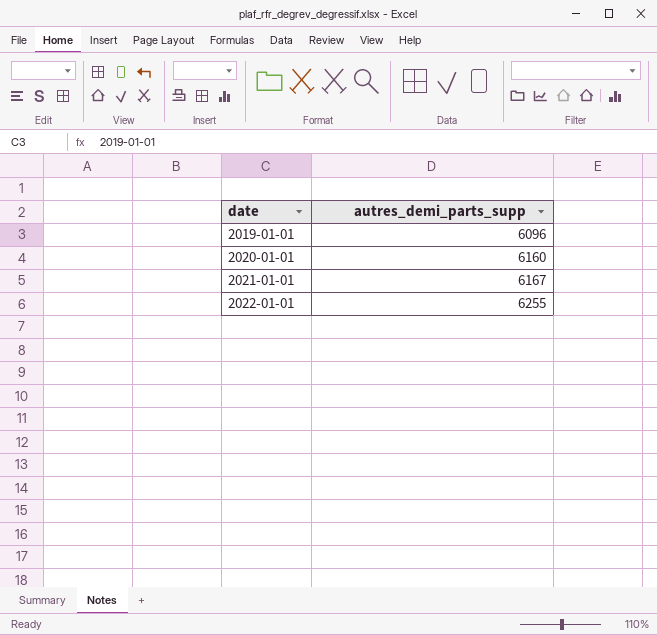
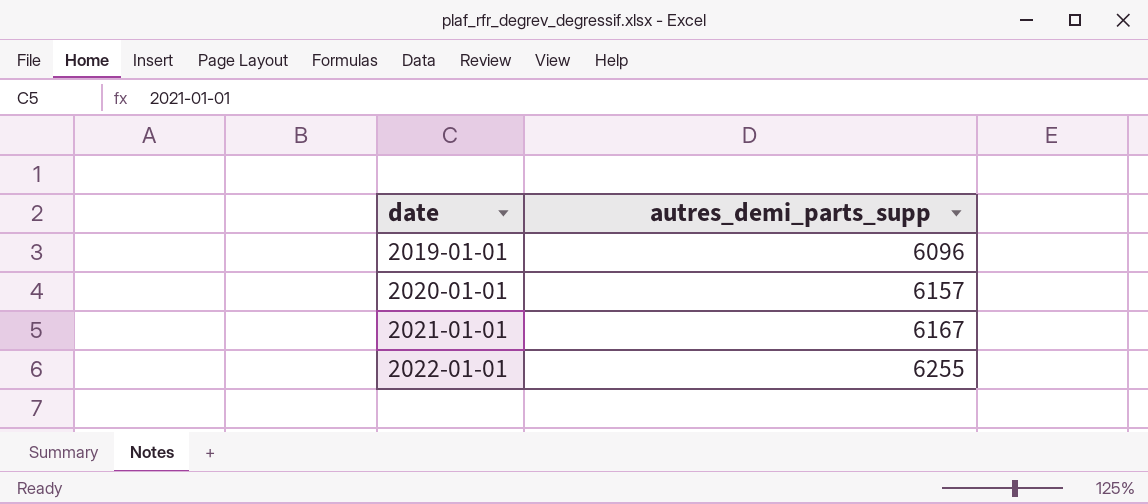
2020-01-01 | autres_demi_parts_supp: 6160 -> 6157

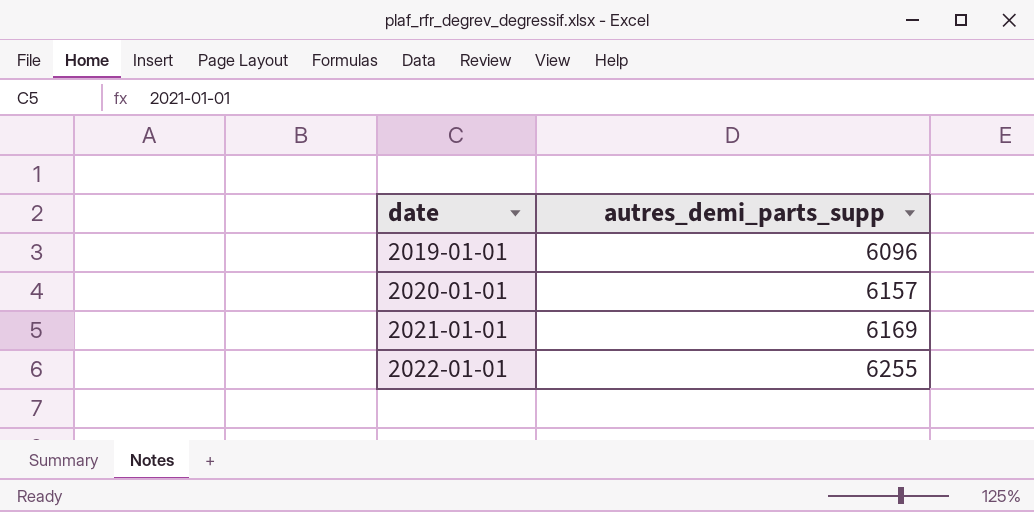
2021-01-01 | autres_demi_parts_supp: 6167 -> 6169

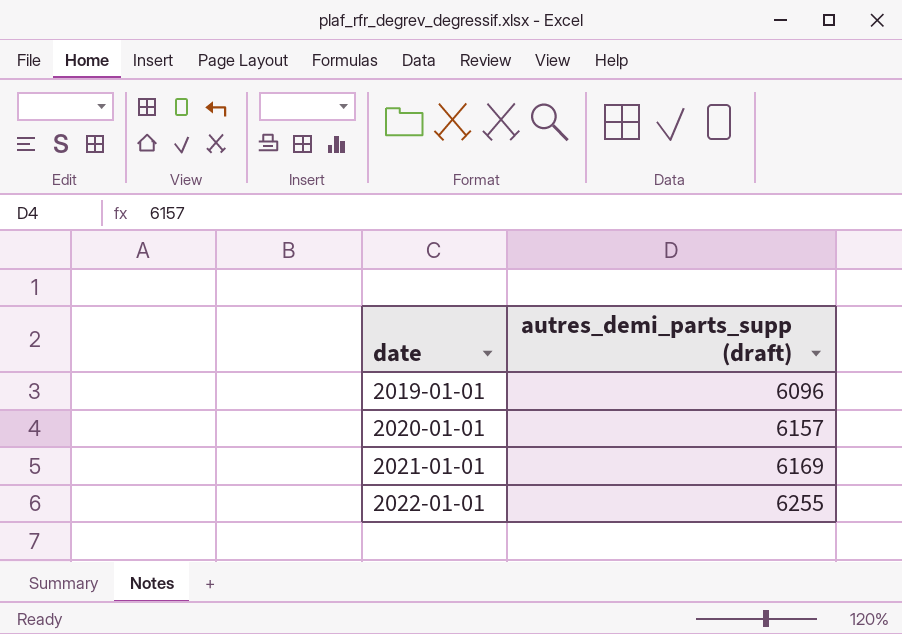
column name: autres_demi_parts_supp -> autres_demi_parts_supp (draft)

